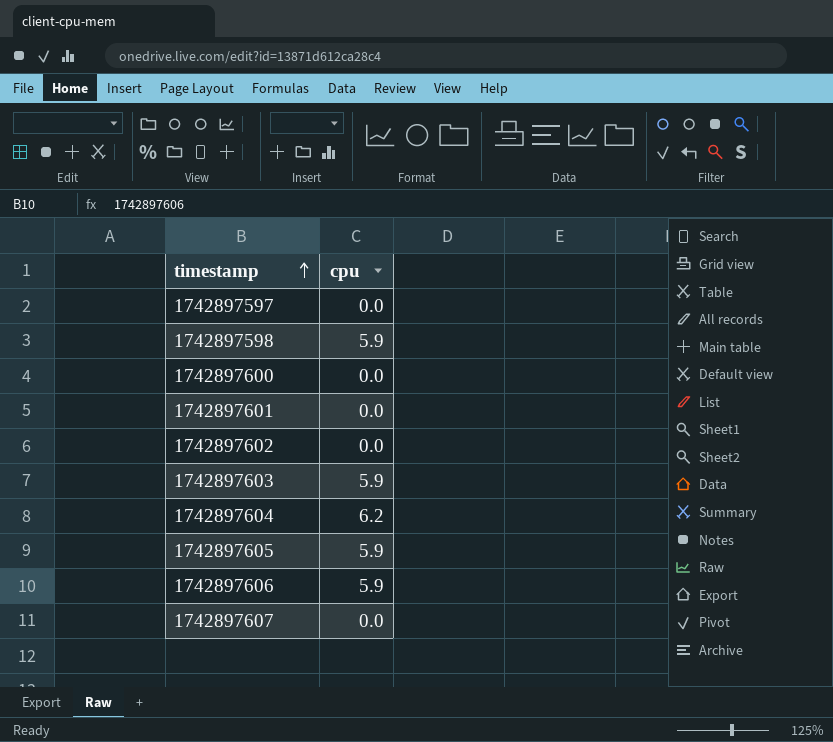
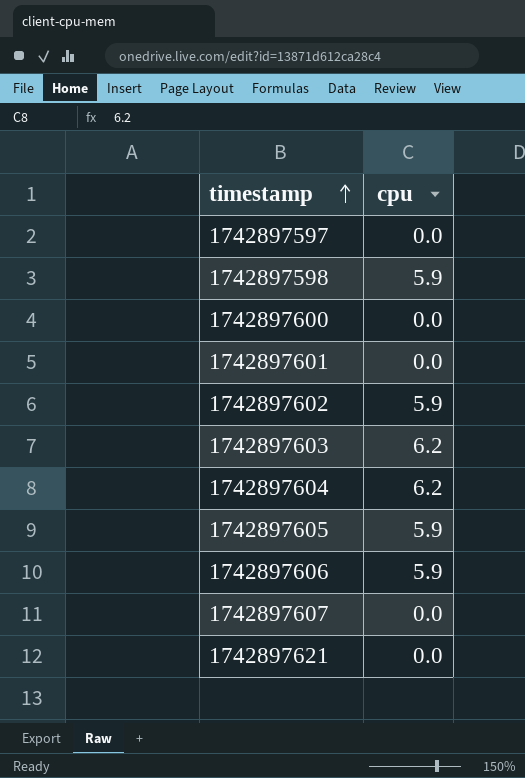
1742897602 | cpu: 0.0 -> 5.9
1742897603 | cpu: 5.9 -> 6.2
row 1742897621: none -> 0.0

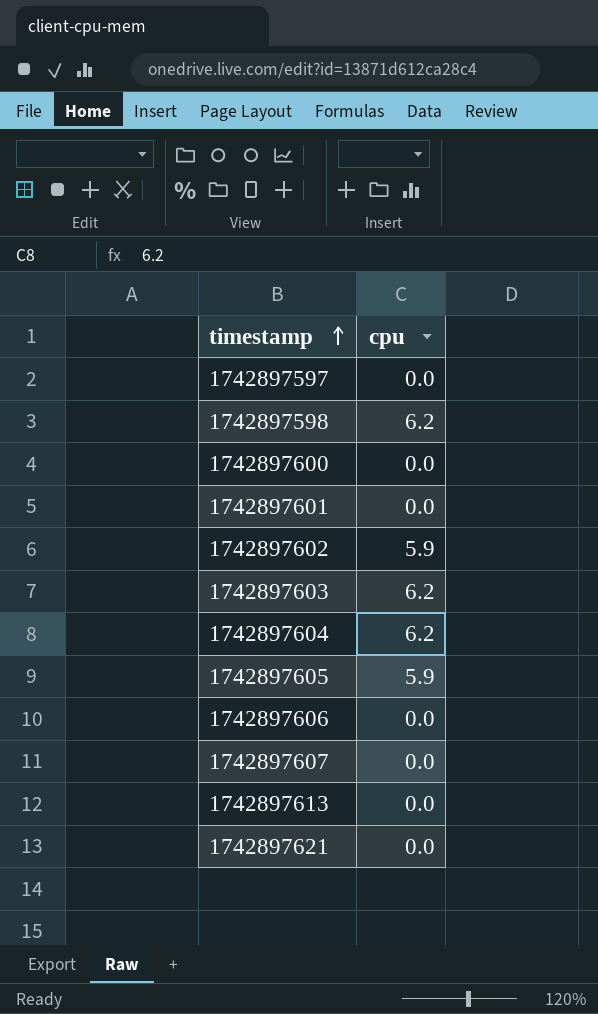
1742897598 | cpu: 5.9 -> 6.2
1742897606 | cpu: 5.9 -> 0.0
row 1742897613: none -> 0.0

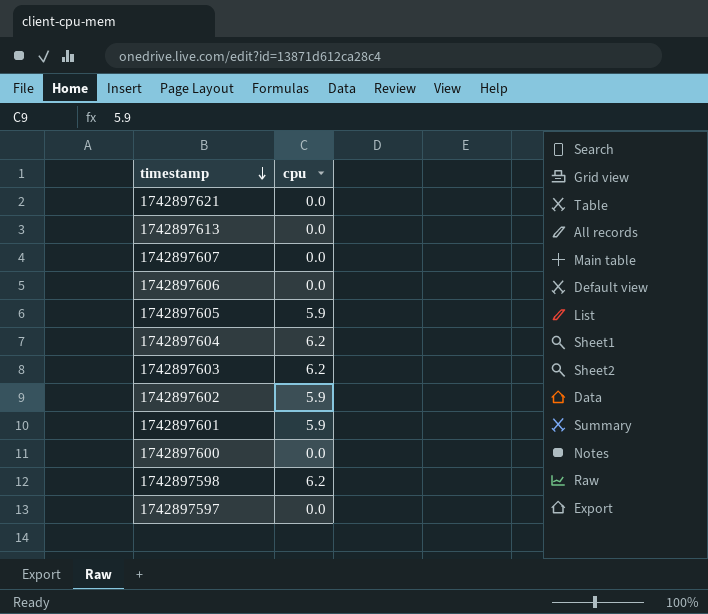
row order: timestamp ascending -> timestamp descending
1742897601 | cpu: 0.0 -> 5.9

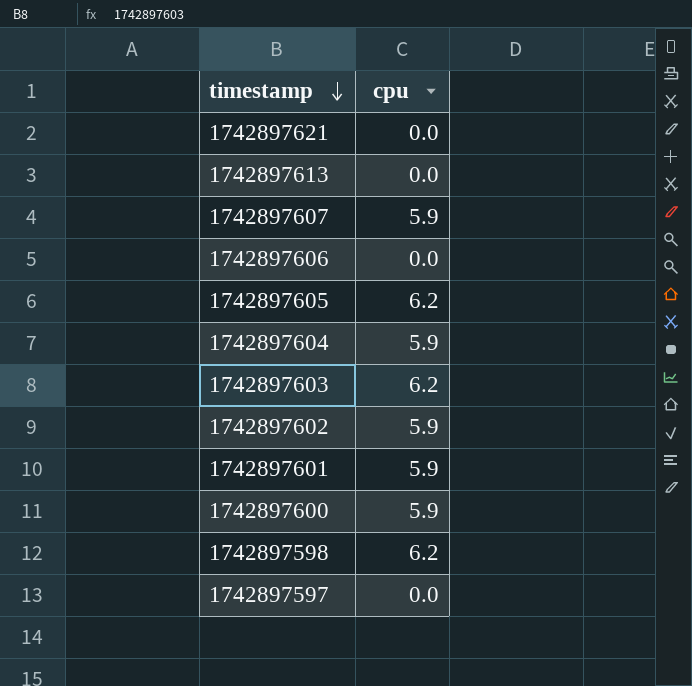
1742897607 | cpu: 0.0 -> 5.9
1742897605 | cpu: 5.9 -> 6.2
1742897604 | cpu: 6.2 -> 5.9
1742897600 | cpu: 0.0 -> 5.9

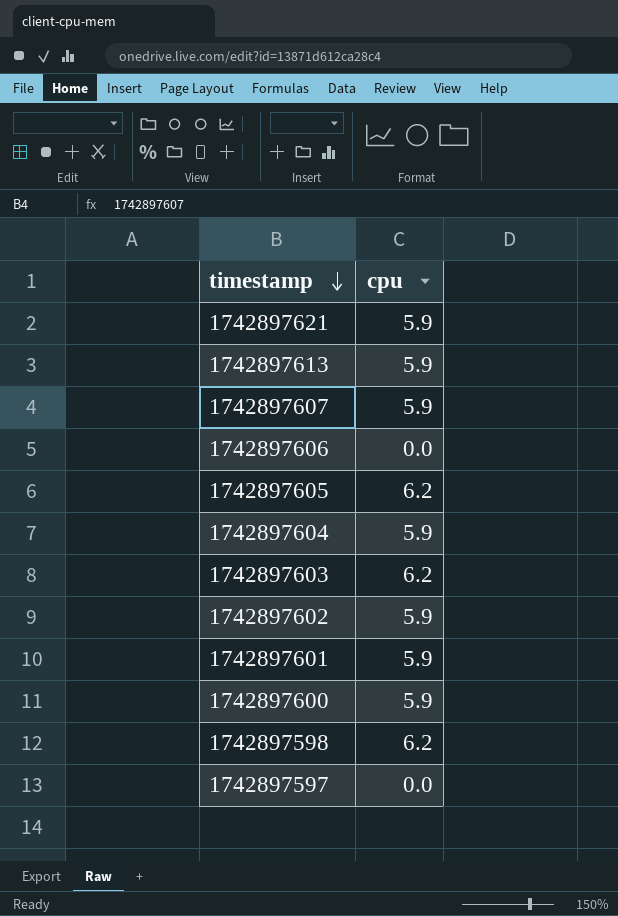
1742897621 | cpu: 0.0 -> 5.9
1742897613 | cpu: 0.0 -> 5.9

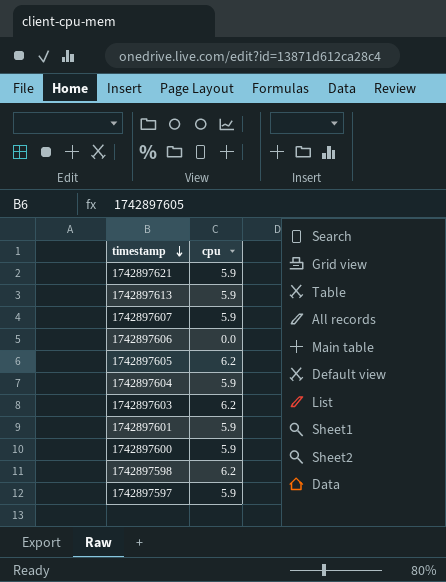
row 1742897602: 5.9 -> none
1742897597 | cpu: 0.0 -> 5.9

